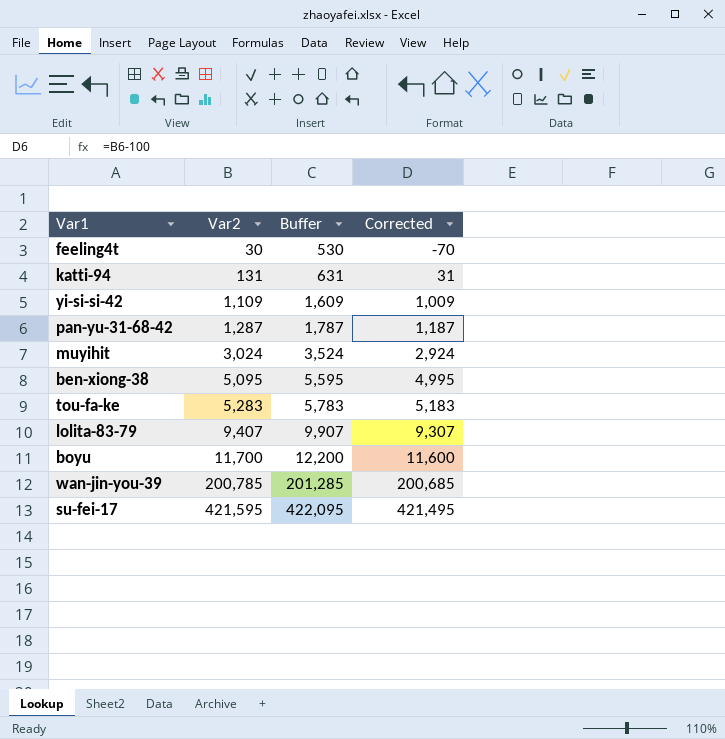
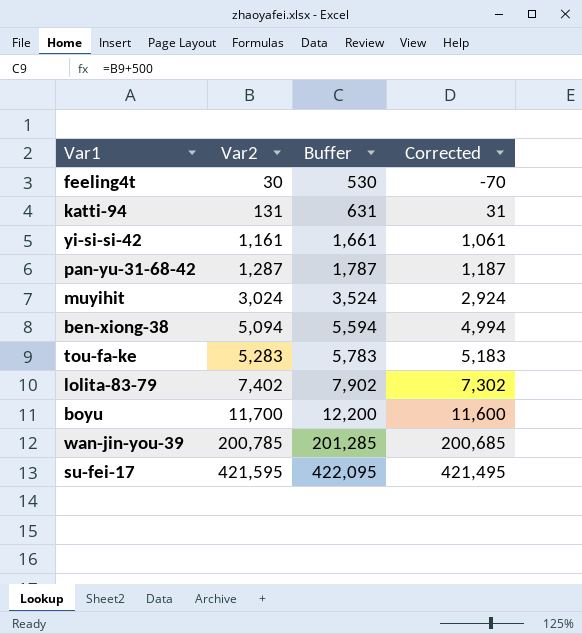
yi-si-si-42 | Var2: 1,109 -> 1,161
yi-si-si-42 | Buffer: 1,609 -> 1,661
yi-si-si-42 | Corrected: 1,009 -> 1,061
ben-xiong-38 | Var2: 5,095 -> 5,094
ben-xiong-38 | Buffer: 5,595 -> 5,594
ben-xiong-38 | Corrected: 4,995 -> 4,994
lolita-83-79 | Var2: 9,407 -> 7,402
lolita-83-79 | Buffer: 9,907 -> 7,902
lolita-83-79 | Corrected: 9,307 -> 7,302

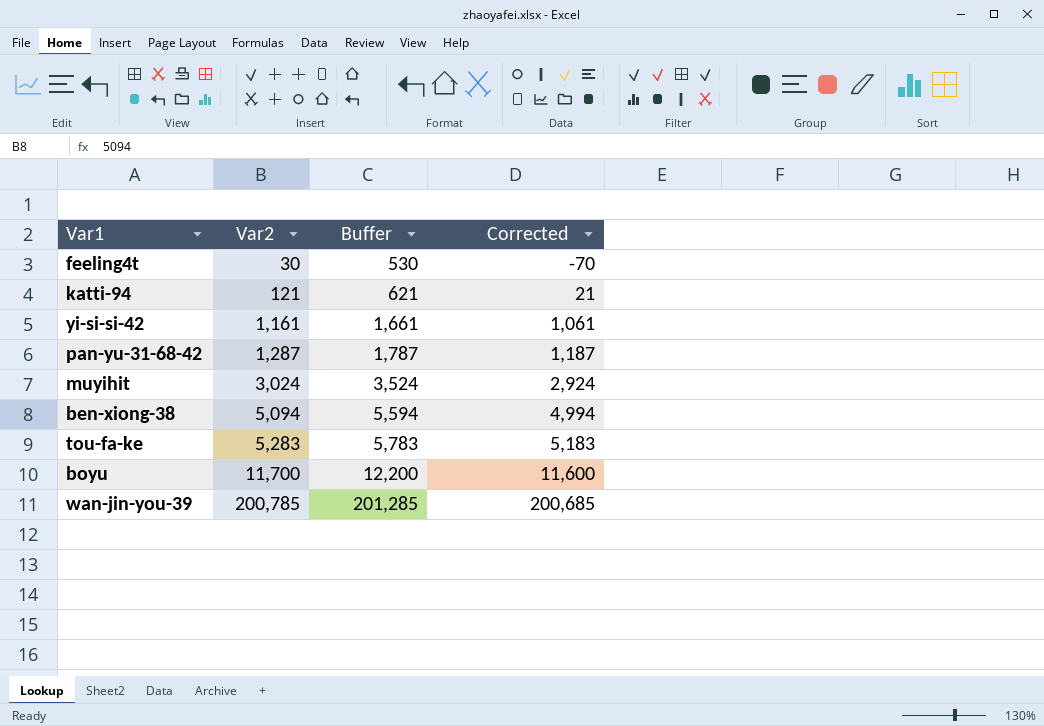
row lolita-83-79: 7,402 | 7,902 | 7,302 -> none
row su-fei-17: 421,595 | 422,095 | 421,495 -> none
katti-94 | Var2: 131 -> 121
katti-94 | Buffer: 631 -> 621
katti-94 | Corrected: 31 -> 21

